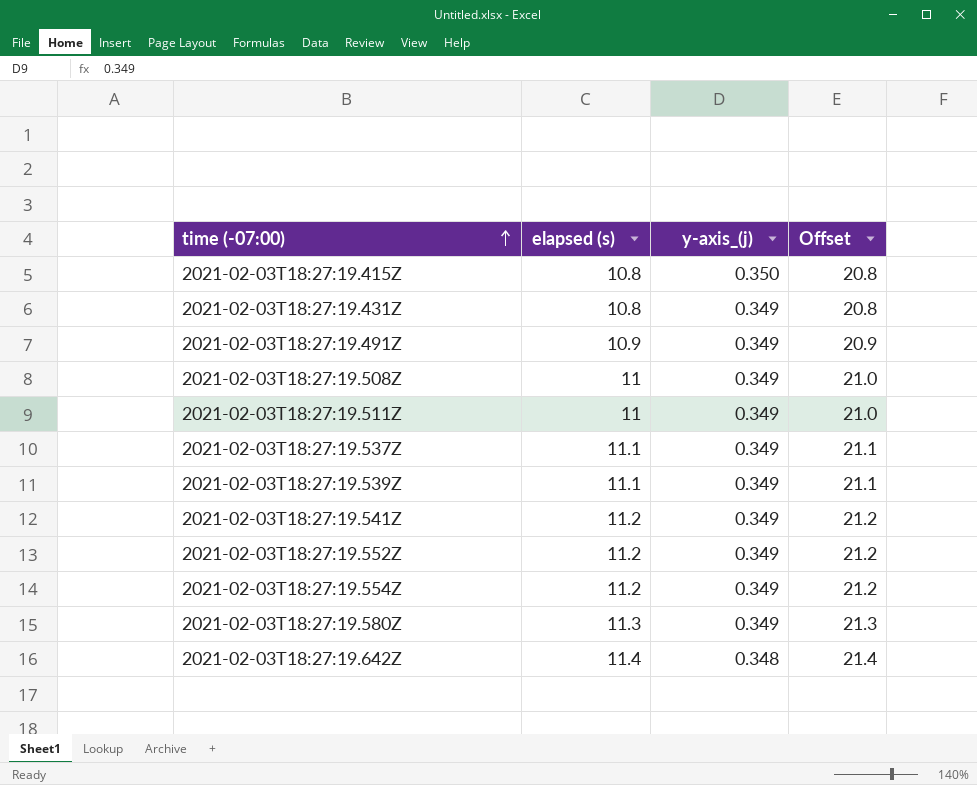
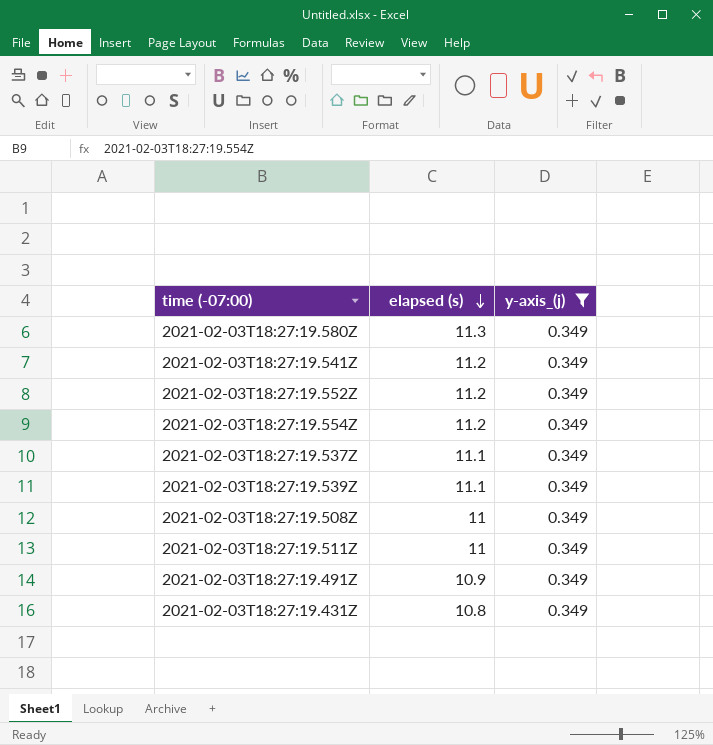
filter: none -> y-axis_(j) = 0.349
row order: time (-07:00) ascending -> elapsed (s) descending
column Offset | formula: [elapsed (s)] + 10 -> none

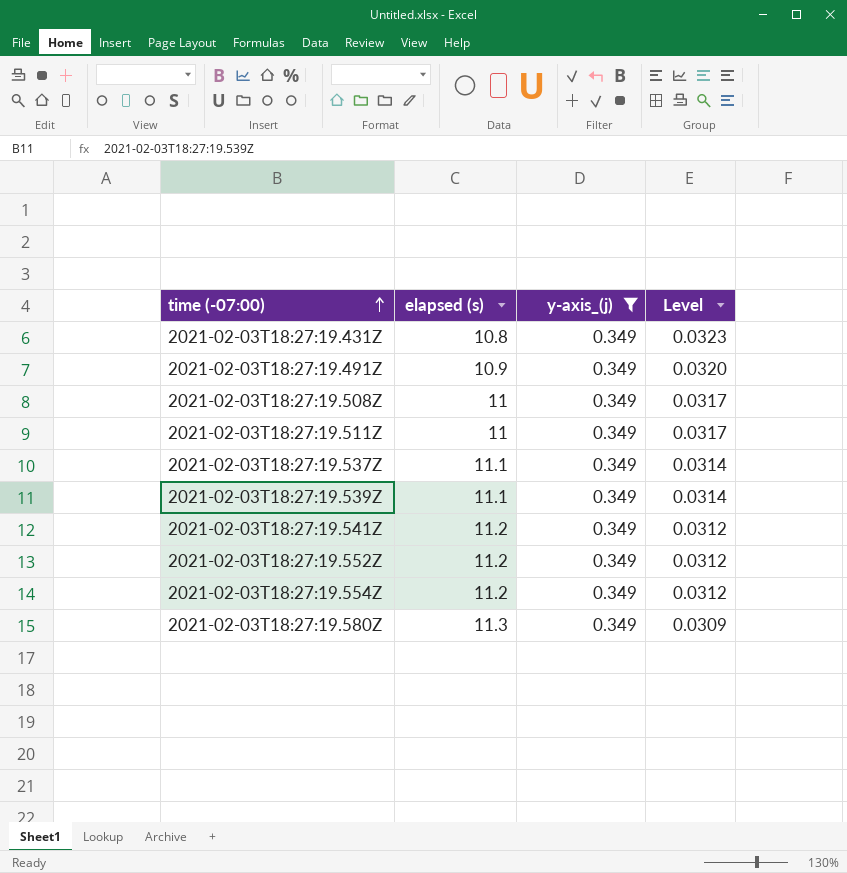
row order: elapsed (s) descending -> time (-07:00) ascending
column Level | formula: none -> [y-axis_(j)] / [elapsed (s)]

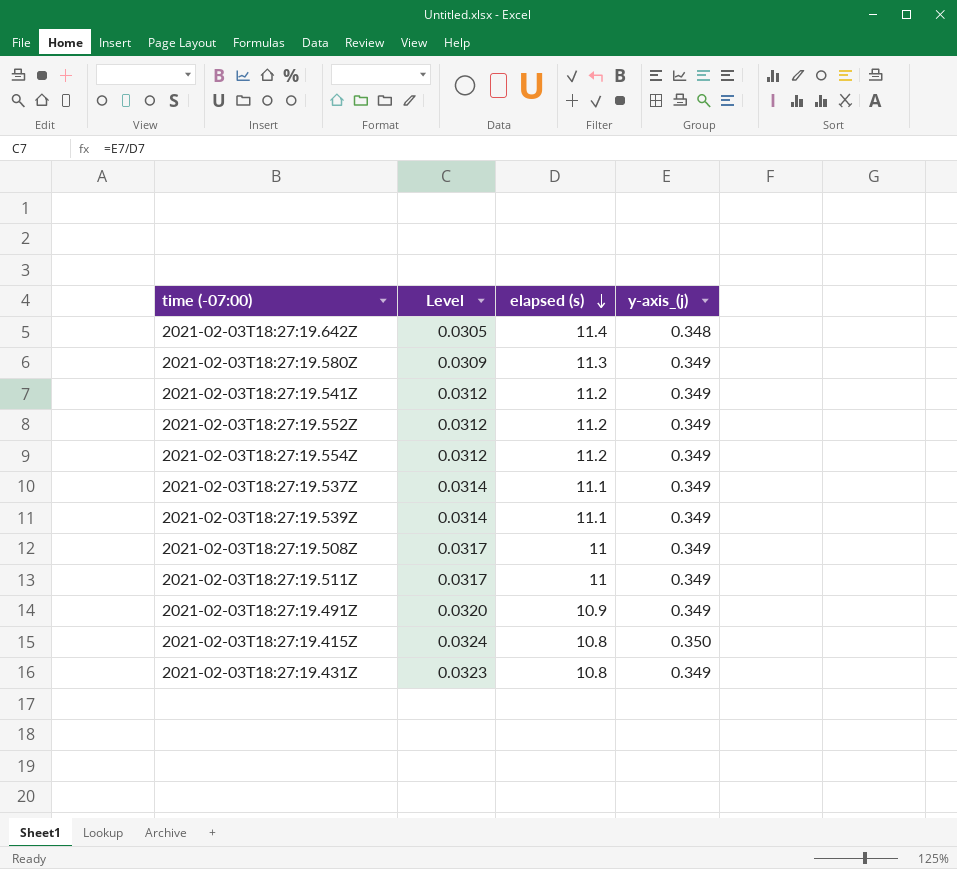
filter: y-axis_(j) = 0.349 -> none
row order: time (-07:00) ascending -> elapsed (s) descending
column Level | position: 4 -> 2

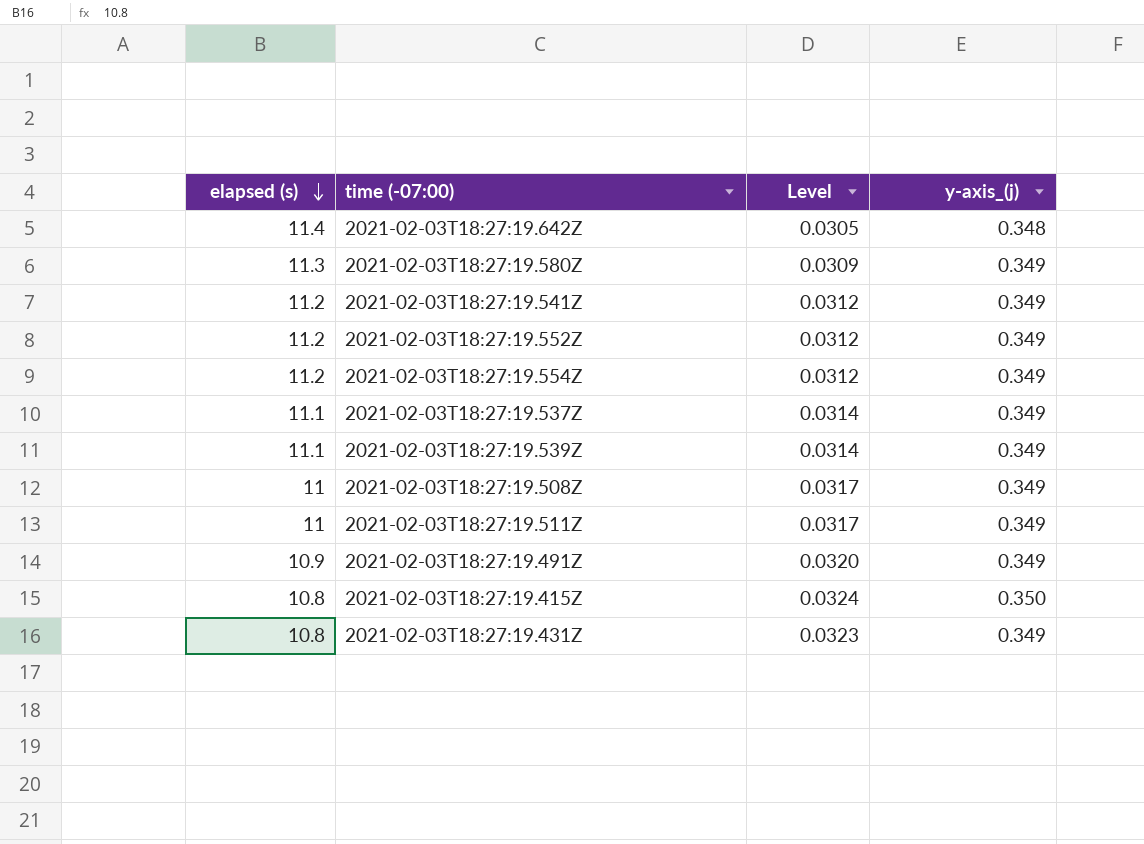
column elapsed (s) | position: 3 -> 1

